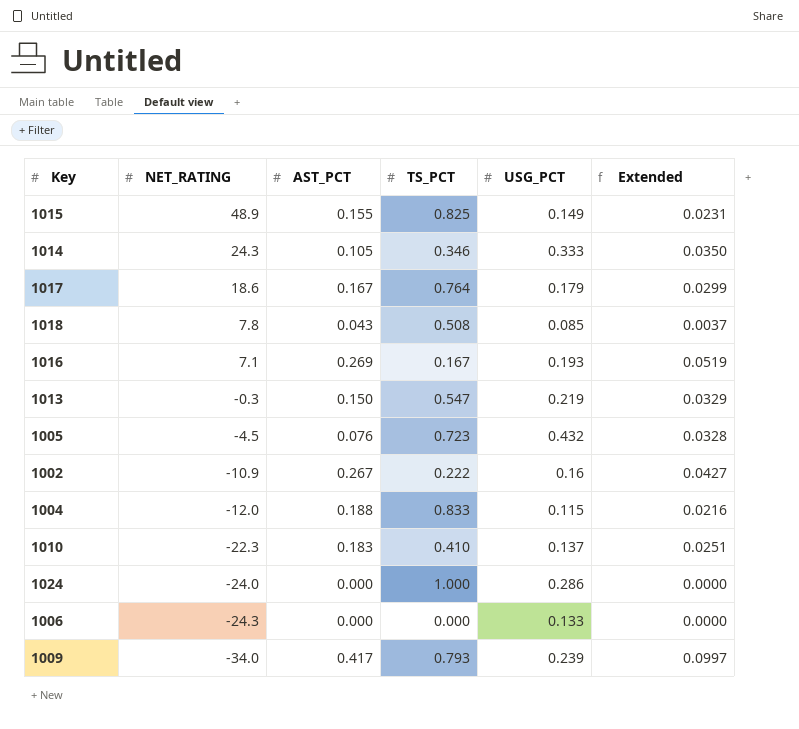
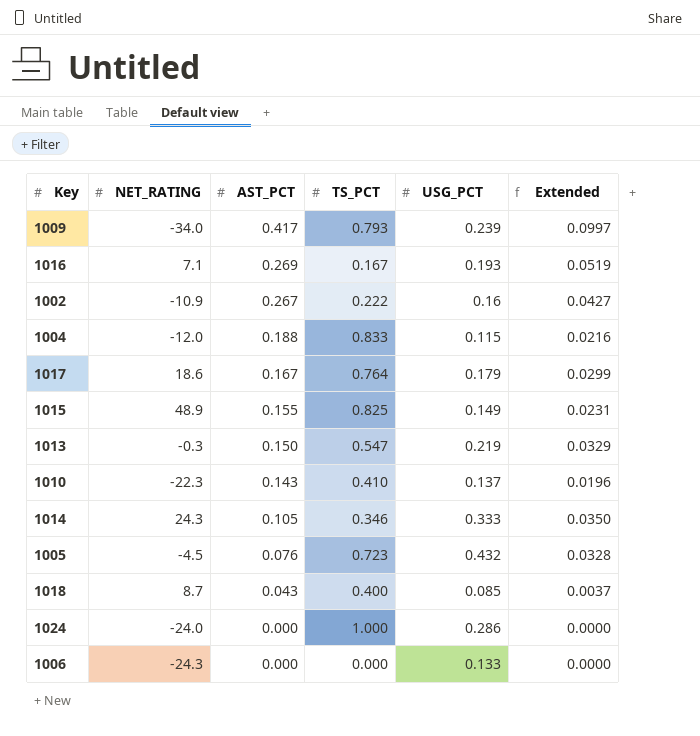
row order: NET_RATING descending -> AST_PCT descending
1010 | AST_PCT: 0.183 -> 0.143
1010 | Extended: 0.0251 -> 0.0196
1018 | NET_RATING: 7.8 -> 8.7
1018 | TS_PCT: 0.508 -> 0.400

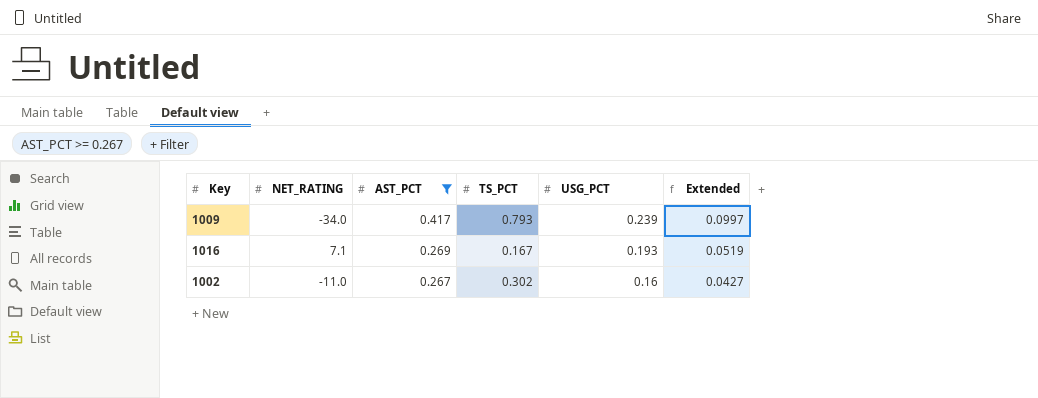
filter: none -> AST_PCT >= 0.267
1002 | NET_RATING: -10.9 -> -11.0
1002 | TS_PCT: 0.222 -> 0.302

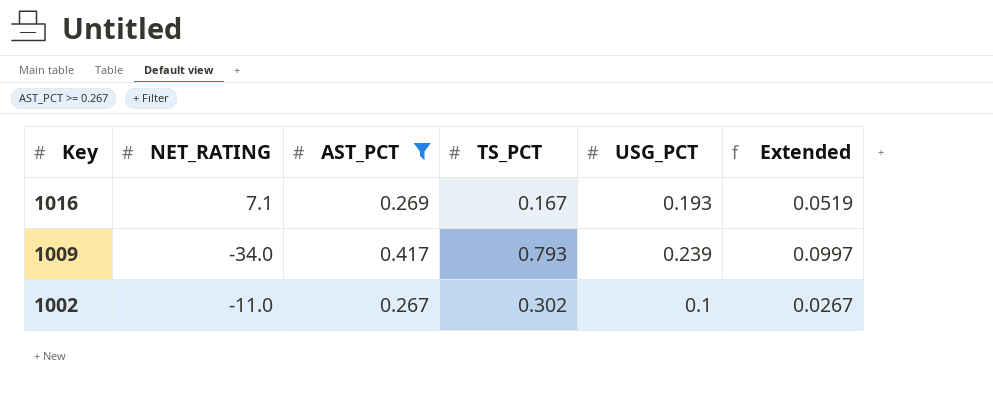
row order: AST_PCT descending -> Key descending
1002 | USG_PCT: 0.16 -> 0.1
1002 | Extended: 0.0427 -> 0.0267

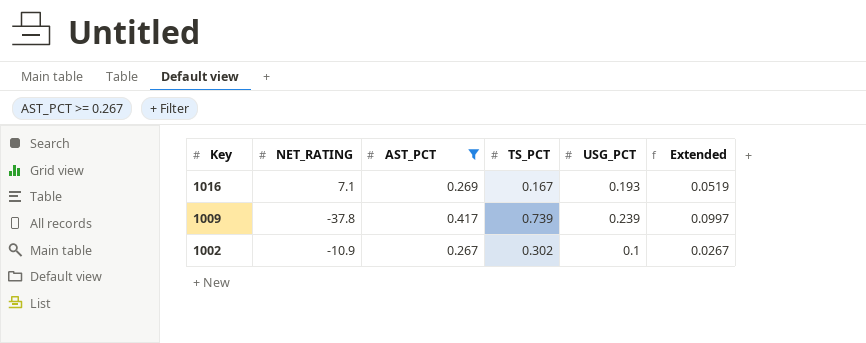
1009 | NET_RATING: -34.0 -> -37.8
1009 | TS_PCT: 0.793 -> 0.739
1002 | NET_RATING: -11.0 -> -10.9

